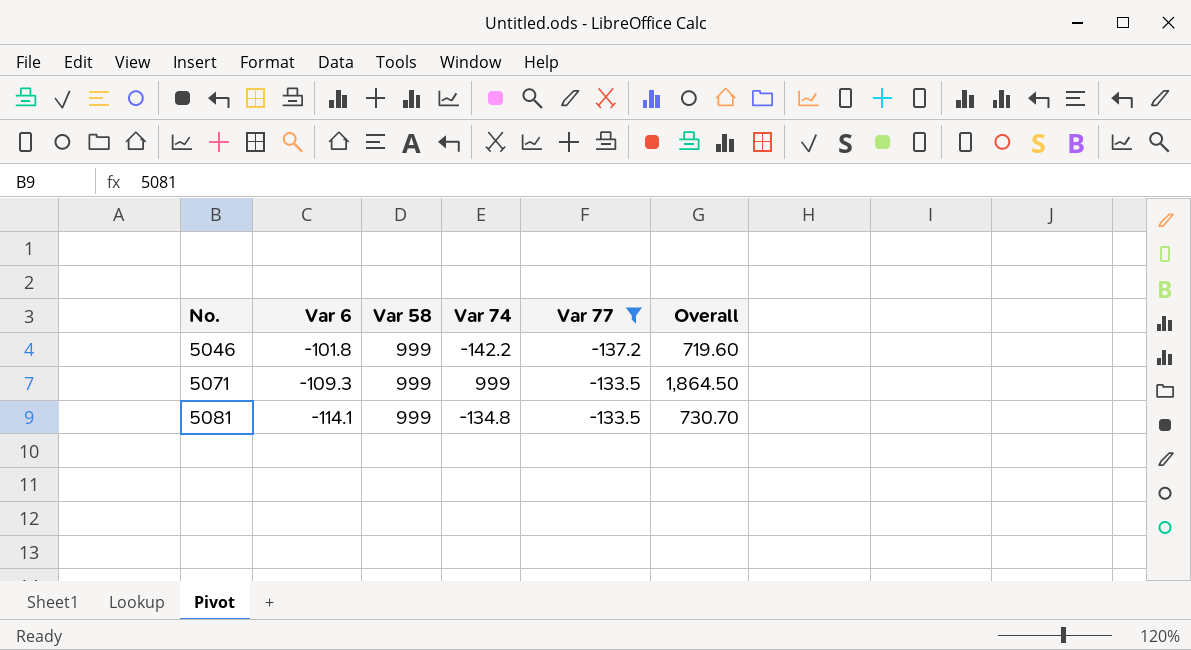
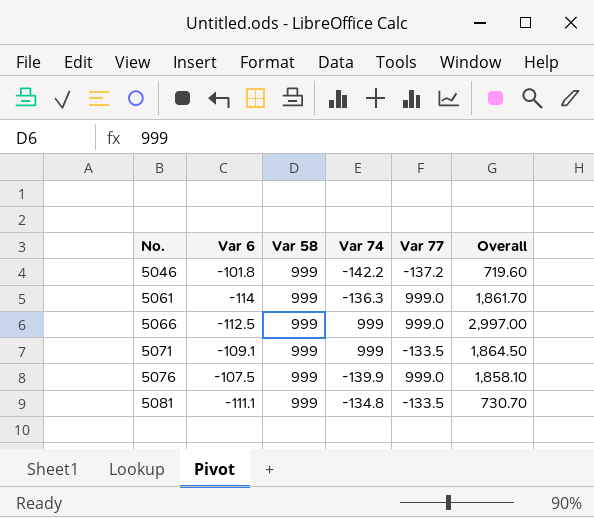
filter: Var 77 != 999.0 -> none
5071 | Var 6: -109.3 -> -109.1
5081 | Var 6: -114.1 -> -111.1

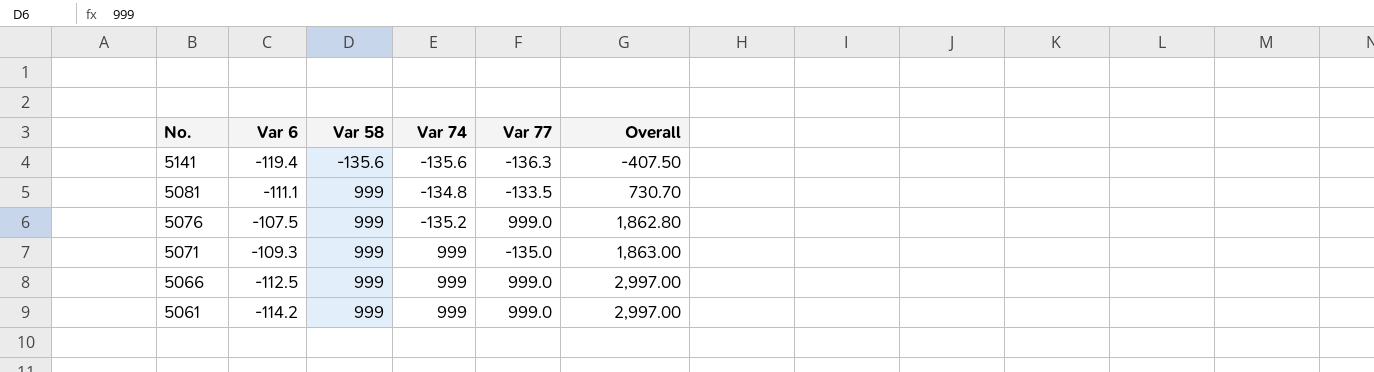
row order: No. ascending -> No. descending
row 5046: -101.8 | 999 | -142.2 | -137.2 | 719.60 -> none
row 5141: none -> -119.4 | -135.6 | -135.6 | -136.3 | -407.50
5076 | Var 74: -139.9 -> -135.2
5076 | Overall: 1,858.10 -> 1,862.80
5071 | Var 6: -109.1 -> -109.3
5071 | Var 77: -133.5 -> -135.0
5071 | Overall: 1,864.50 -> 1,863.00
5061 | Var 6: -114 -> -114.2
5061 | Var 74: -136.3 -> 999
5061 | Overall: 1,861.70 -> 2,997.00

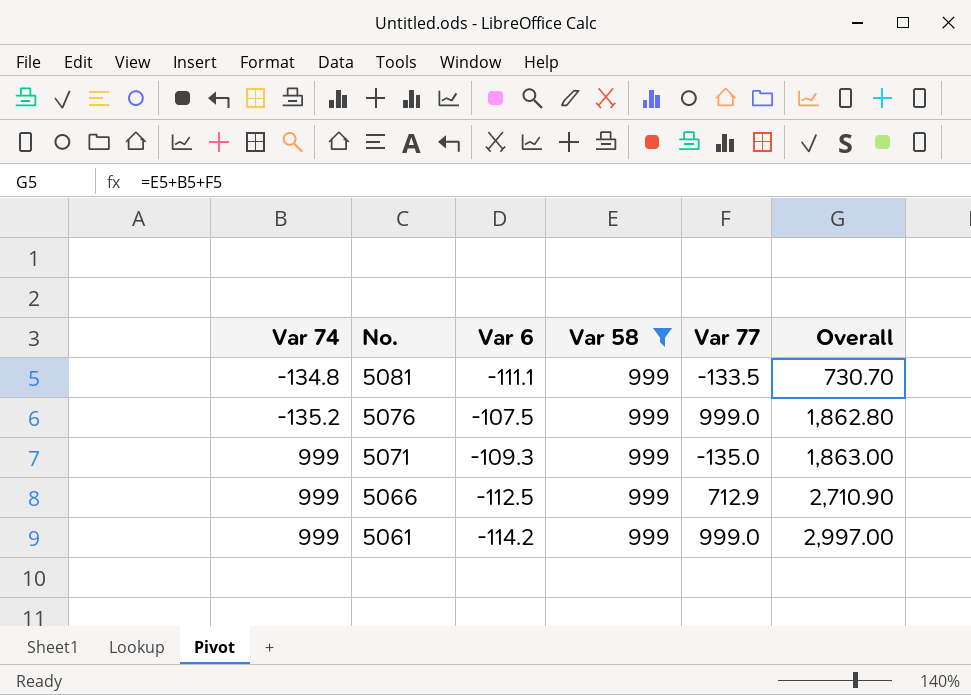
filter: none -> Var 58 = 999
column Var 74 | position: 4 -> 1
5066 | Var 77: 999.0 -> 712.9
5066 | Overall: 2,997.00 -> 2,710.90

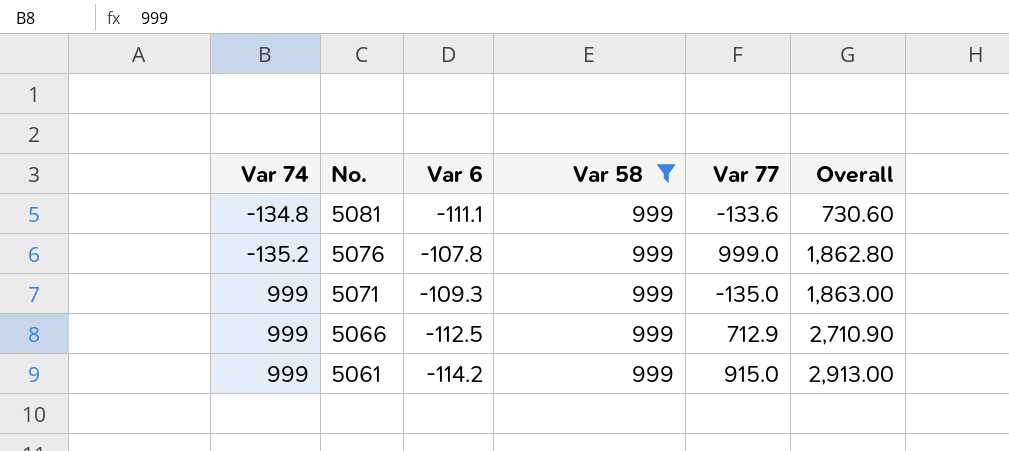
5081 | Var 77: -133.5 -> -133.6
5081 | Overall: 730.70 -> 730.60
5076 | Var 6: -107.5 -> -107.8
5061 | Var 77: 999.0 -> 915.0
5061 | Overall: 2,997.00 -> 2,913.00

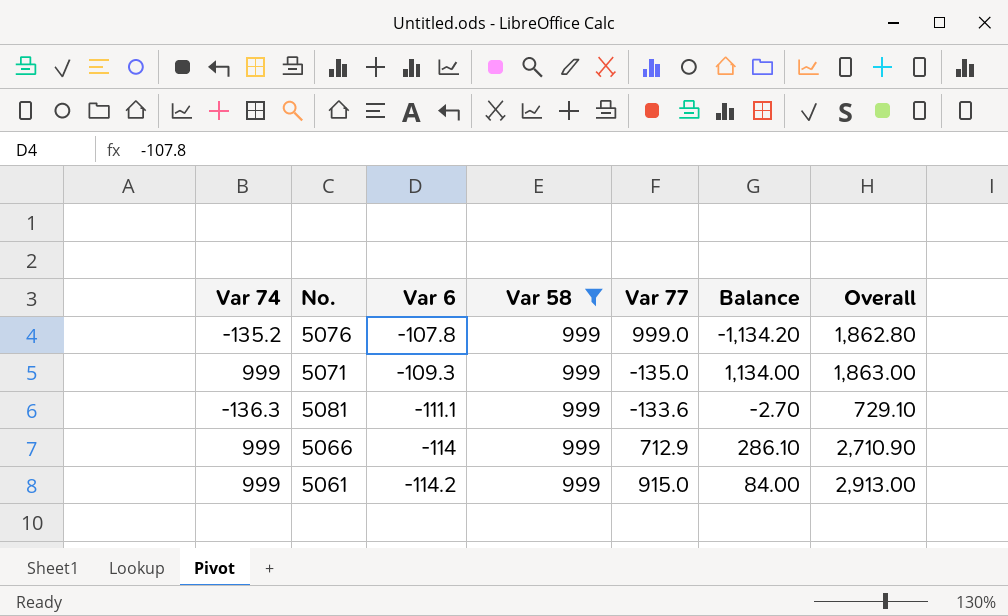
row order: No. descending -> Var 6 descending
column Balance | formula: none -> [Var 74] - [Var 77]
5081 | Var 74: -134.8 -> -136.3
5081 | Overall: 730.60 -> 729.10
5066 | Var 6: -112.5 -> -114

